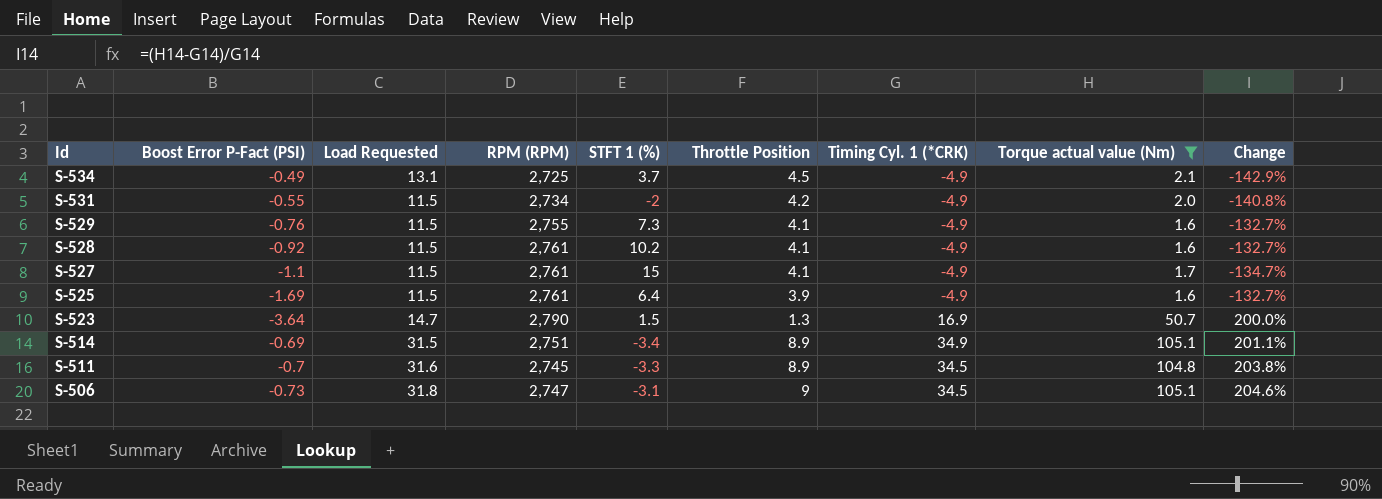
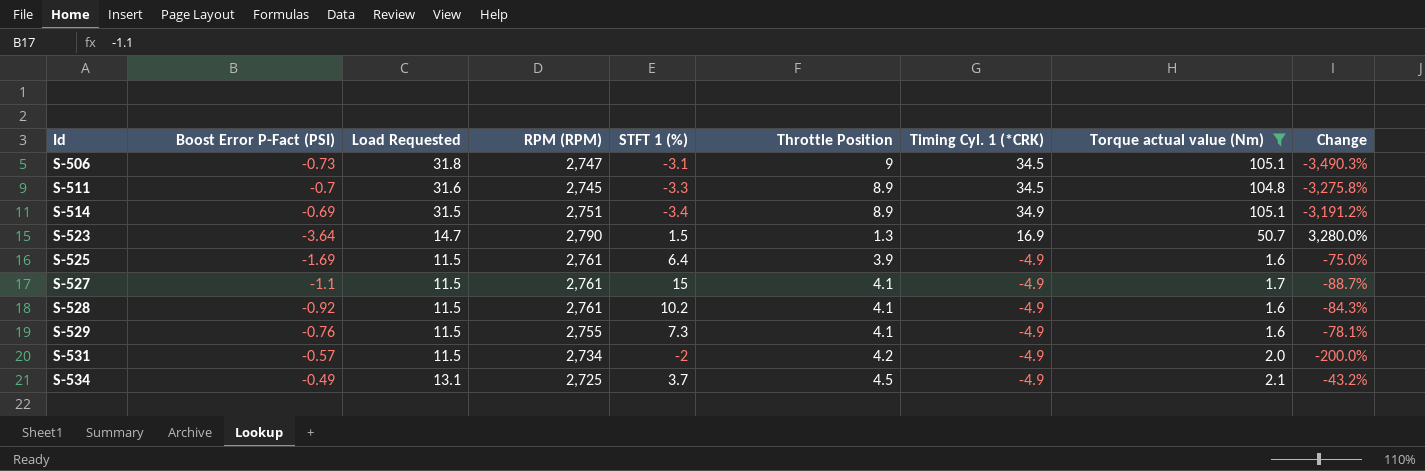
row order: Id descending -> Id ascending
column Change | formula: ([Torque actual value (Nm)] - [Timing Cyl. 1 (*CRK)]) / [Timing Cyl. 1 (*CRK)] -> ([Torque actual value (Nm)] - [STFT 1 (%)]) / [STFT 1 (%)]
S-531 | Boost Error P-Fact (PSI): -0.55 -> -0.57

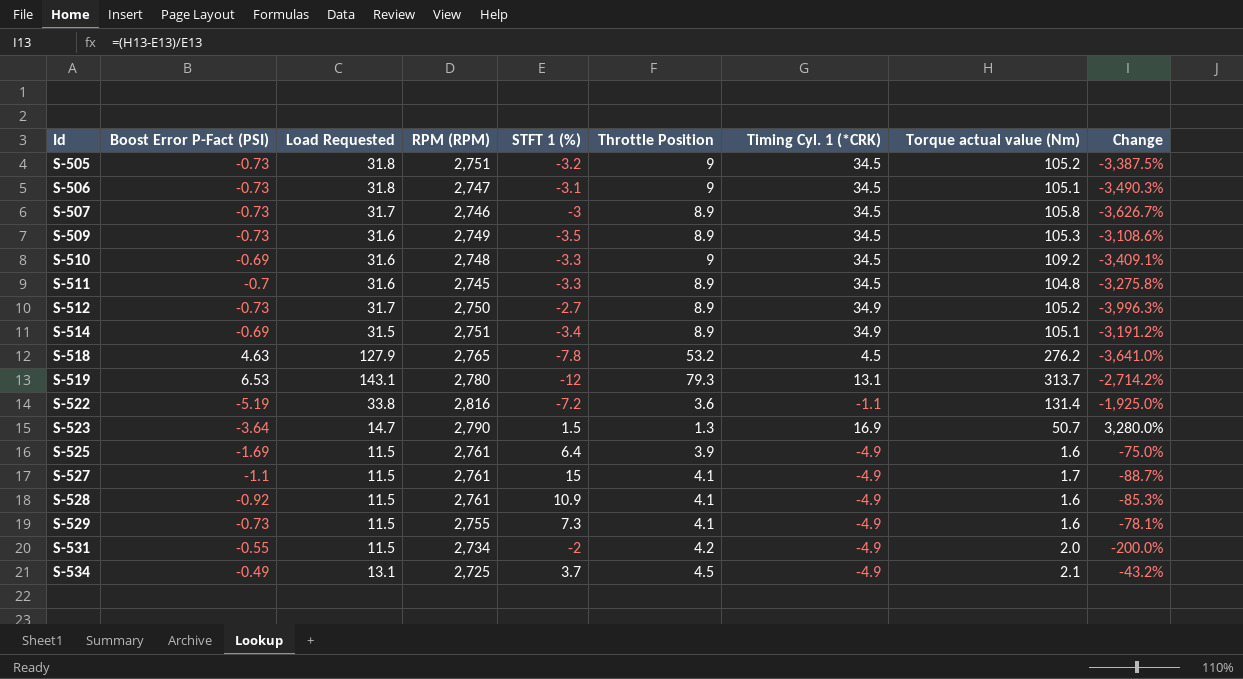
filter: Torque actual value (Nm) <= 105.1 -> none
S-528 | STFT 1 (%): 10.2 -> 10.9
S-528 | Change: -84.3% -> -85.3%
S-529 | Boost Error P-Fact (PSI): -0.76 -> -0.73
S-531 | Boost Error P-Fact (PSI): -0.57 -> -0.55

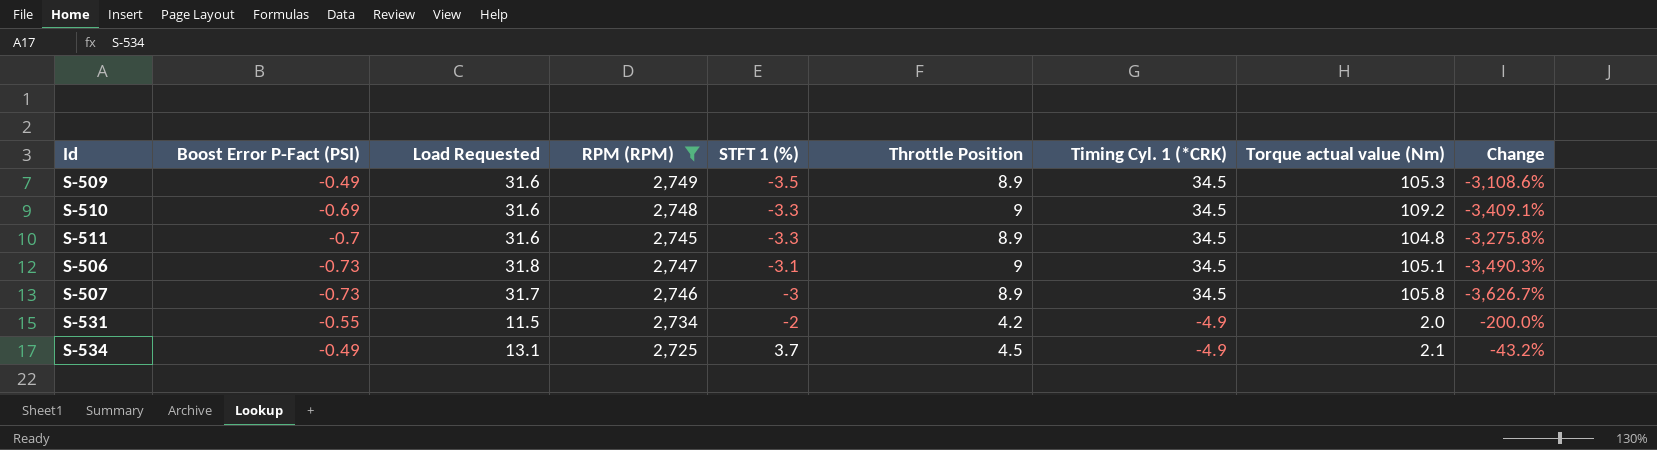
filter: none -> RPM (RPM) <= 2,749
row order: Id ascending -> STFT 1 (%) ascending
S-509 | Boost Error P-Fact (PSI): -0.73 -> -0.49

